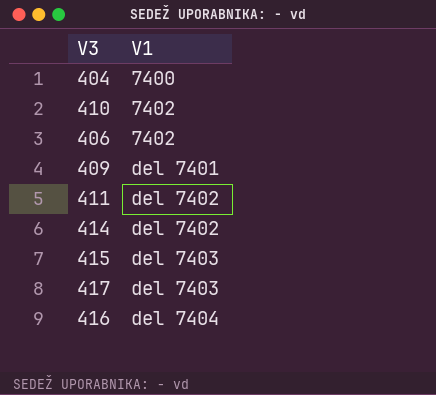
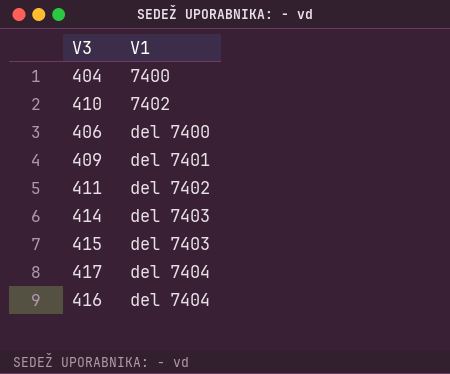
406 | V1: 7402 -> del 7400
414 | V1: del 7402 -> del 7403
417 | V1: del 7403 -> del 7404

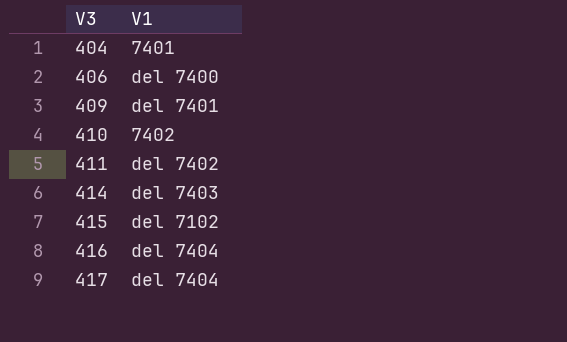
row order: V1 ascending -> V3 ascending
404 | V1: 7400 -> 7401
415 | V1: del 7403 -> del 7102

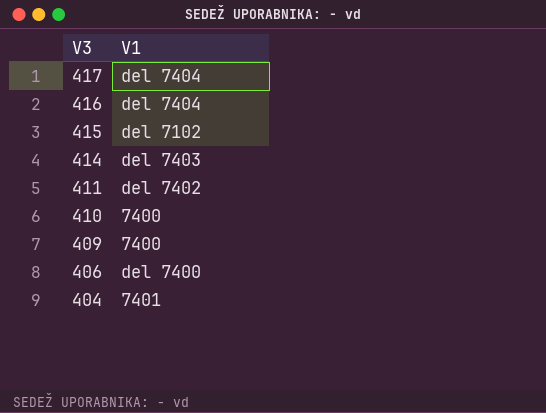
row order: V3 ascending -> V3 descending
410 | V1: 7402 -> 7400
409 | V1: del 7401 -> 7400

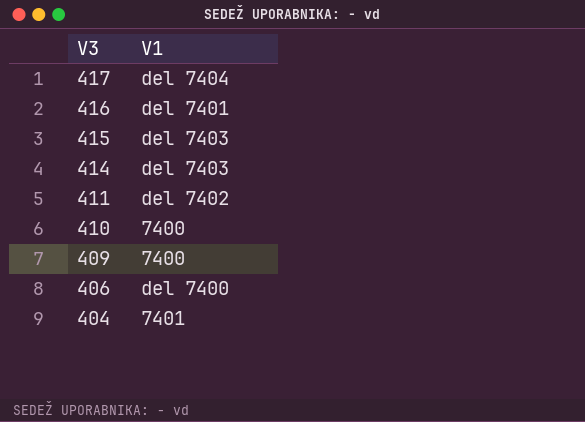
416 | V1: del 7404 -> del 7401
415 | V1: del 7102 -> del 7403

